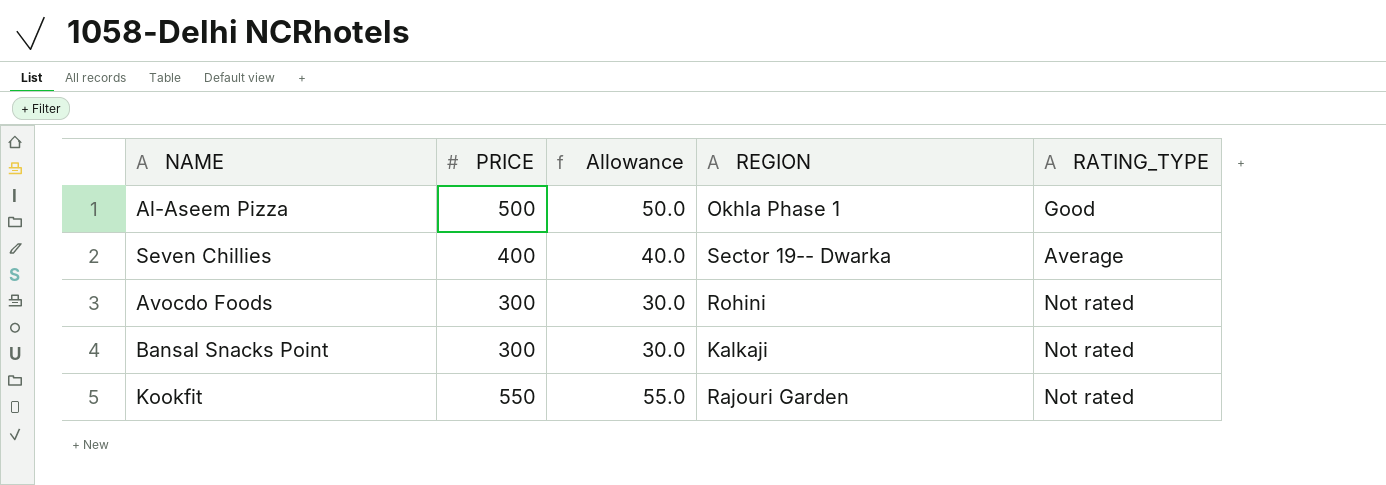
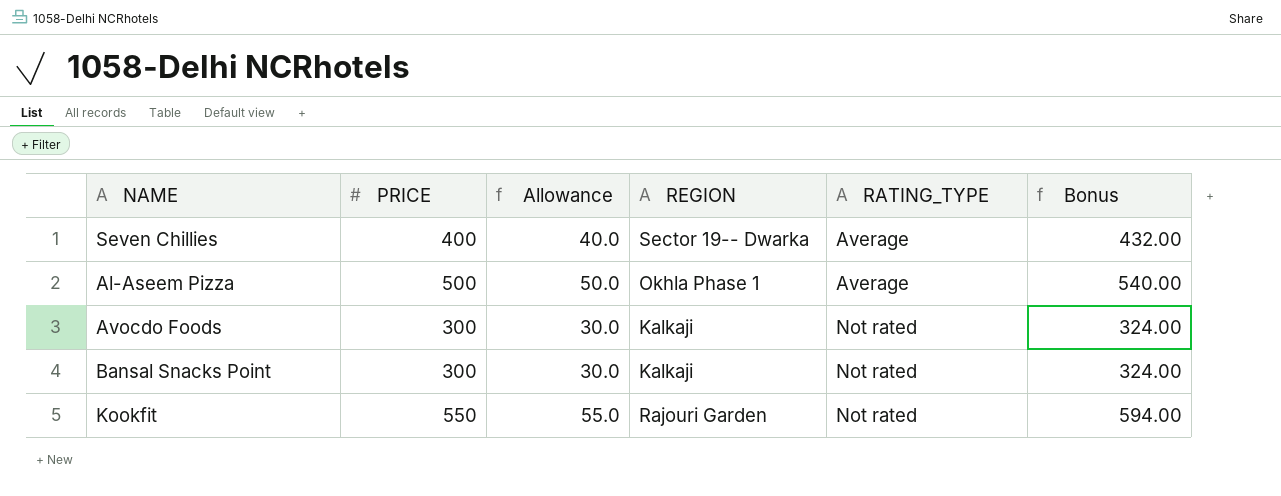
row order: none -> RATING_TYPE ascending
column Bonus | formula: none -> [PRICE] * 1.08
Al-Aseem Pizza | RATING_TYPE: Good -> Average
Avocdo Foods | REGION: Rohini -> Kalkaji

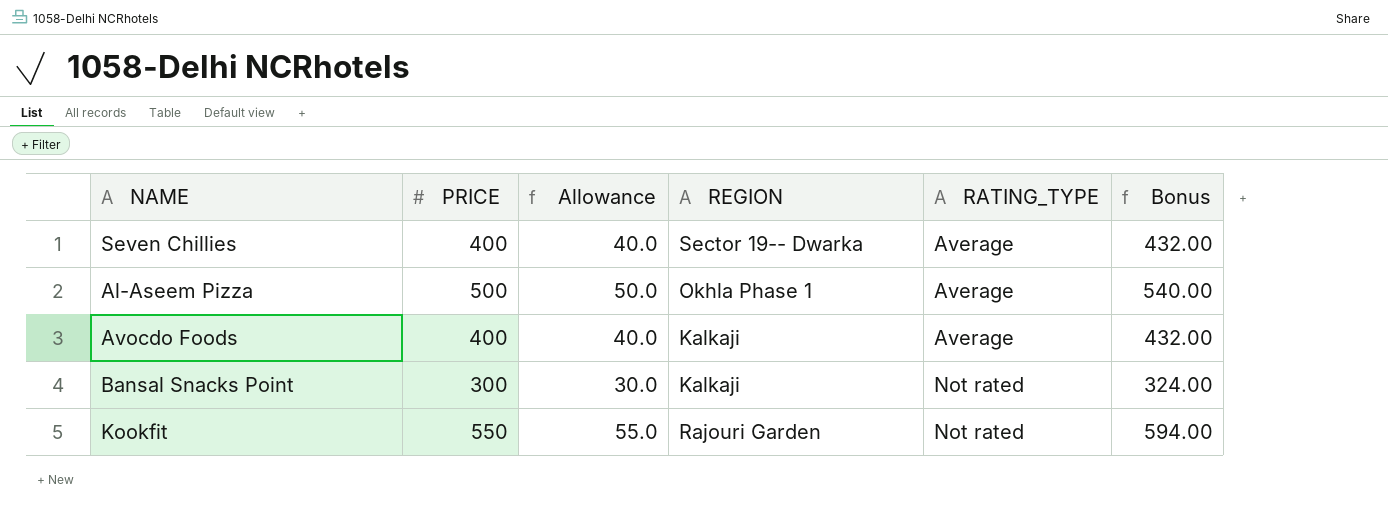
Avocdo Foods | PRICE: 300 -> 400
Avocdo Foods | Allowance: 30.0 -> 40.0
Avocdo Foods | RATING_TYPE: Not rated -> Average
Avocdo Foods | Bonus: 324.00 -> 432.00

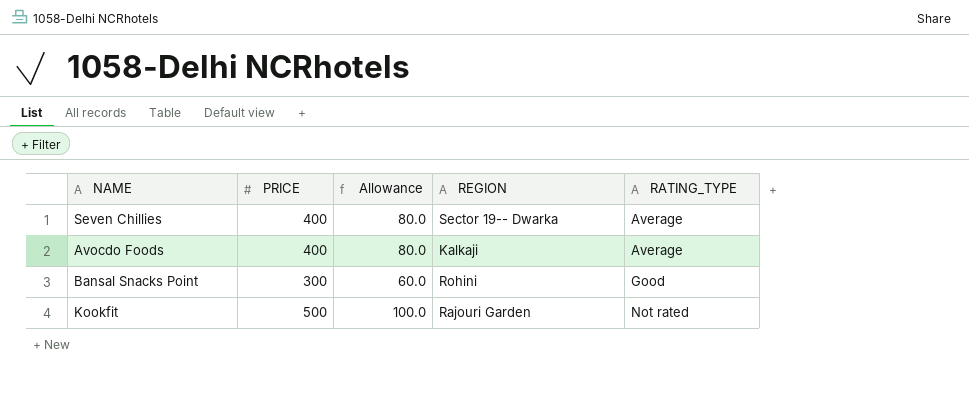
column Bonus | formula: [PRICE] * 1.08 -> none
column Allowance | formula: [PRICE] * 0.1 -> [PRICE] * 0.2
row Al-Aseem Pizza: 500 | 50.0 | Okhla Phase 1 | Average | 540.00 -> none
Bansal Snacks Point | REGION: Kalkaji -> Rohini
Bansal Snacks Point | RATING_TYPE: Not rated -> Good
Kookfit | PRICE: 550 -> 500

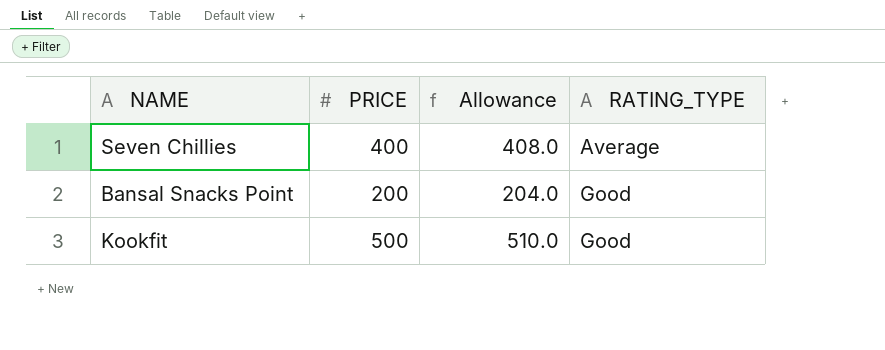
column REGION | position: 4 -> none
column Allowance | formula: [PRICE] * 0.2 -> [PRICE] * 1.02
row Avocdo Foods: 400 | 80.0 | Kalkaji | Average -> none
Bansal Snacks Point | PRICE: 300 -> 200
Kookfit | RATING_TYPE: Not rated -> Good

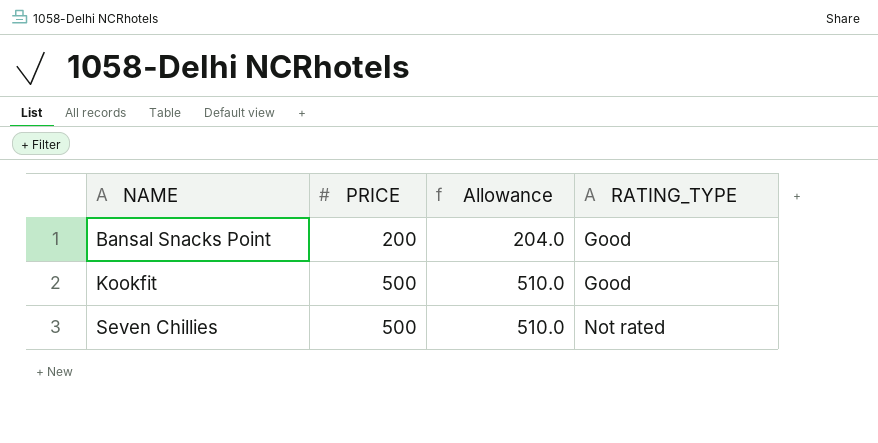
row order: RATING_TYPE ascending -> NAME ascending
Seven Chillies | PRICE: 400 -> 500
Seven Chillies | Allowance: 408.0 -> 510.0
Seven Chillies | RATING_TYPE: Average -> Not rated

